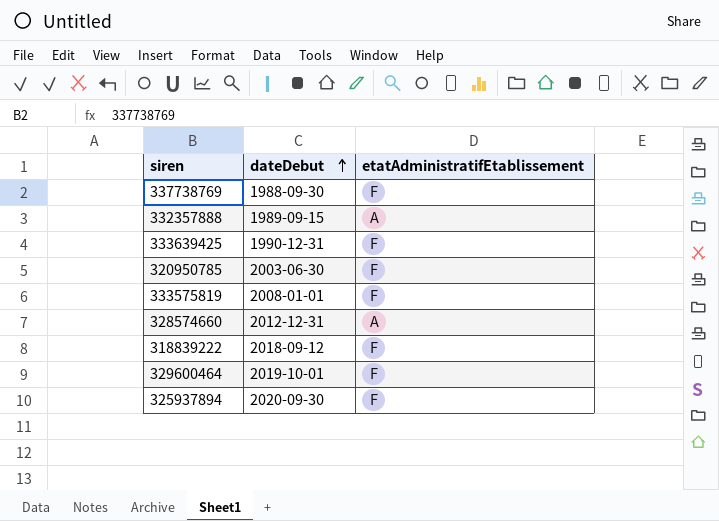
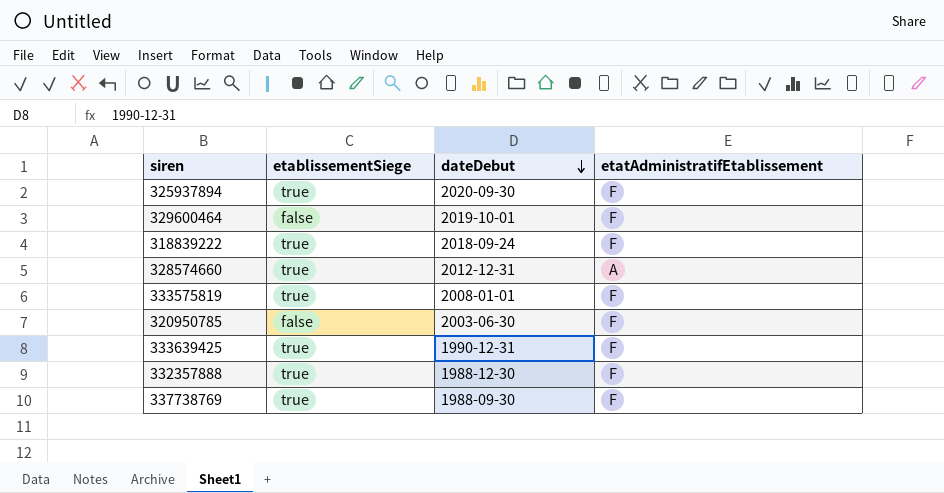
row order: dateDebut ascending -> dateDebut descending
column etablissementSiege | position: none -> 2
318839222 | dateDebut: 2018-09-12 -> 2018-09-24
332357888 | dateDebut: 1989-09-15 -> 1988-12-30
332357888 | etatAdministratifEtablissement: A -> F

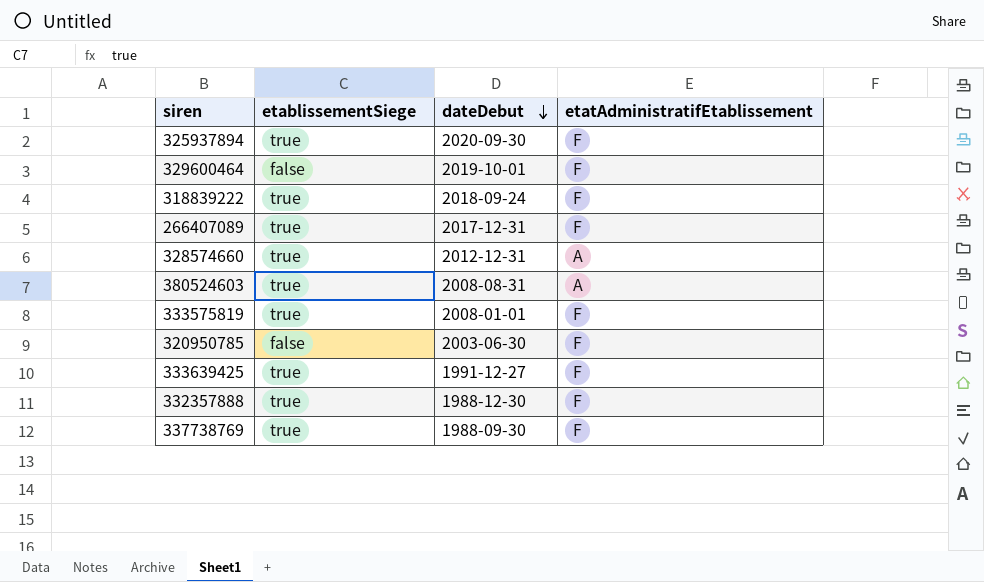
row 266407089: none -> true | 2017-12-31 | F
row 380524603: none -> true | 2008-08-31 | A
333639425 | dateDebut: 1990-12-31 -> 1991-12-27

